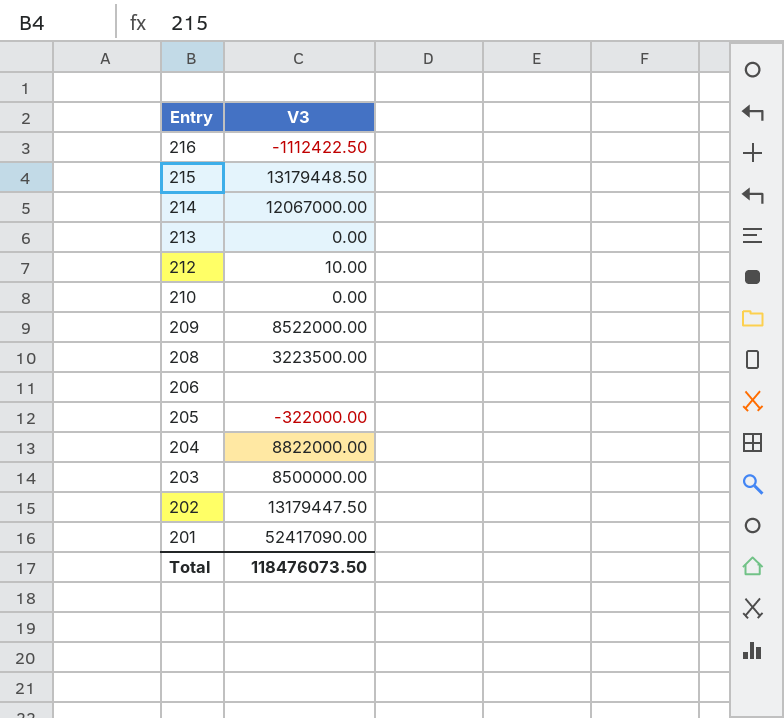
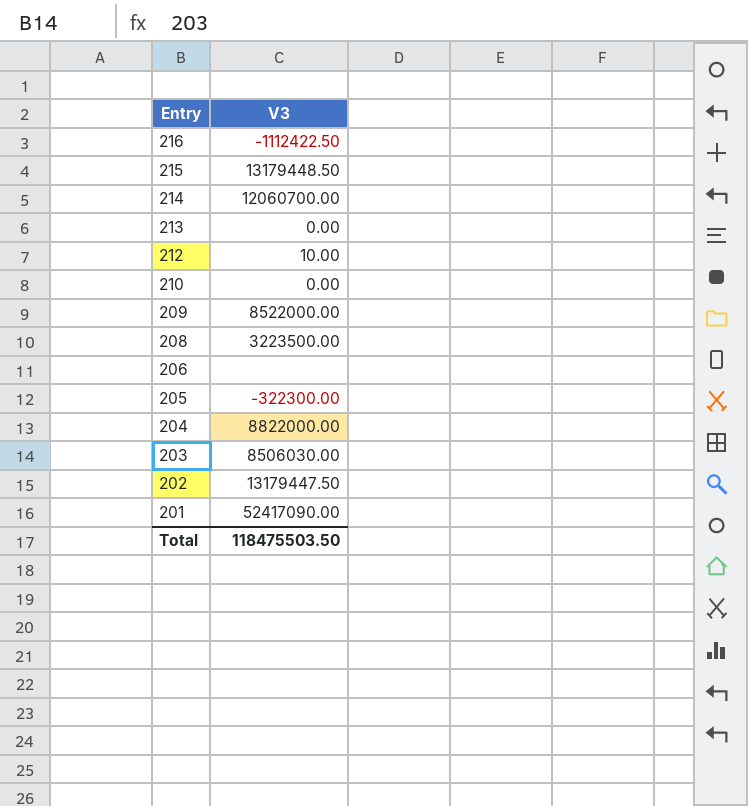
214 | V3: 12067000.00 -> 12060700.00
205 | V3: -322000.00 -> -322300.00
203 | V3: 8500000.00 -> 8506030.00
Total | V3: 118476073.50 -> 118475503.50

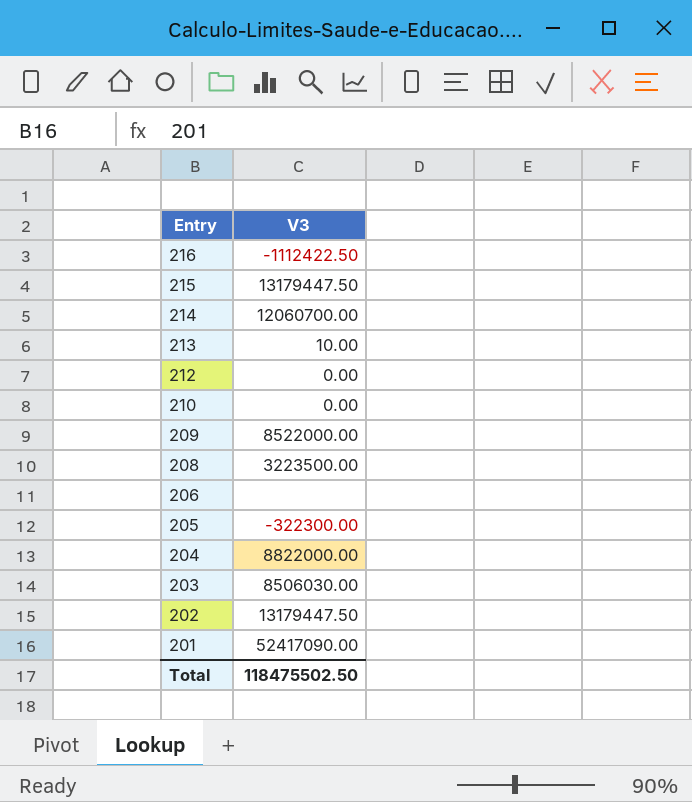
215 | V3: 13179448.50 -> 13179447.50
213 | V3: 0.00 -> 10.00
212 | V3: 10.00 -> 0.00
Total | V3: 118475503.50 -> 118475502.50

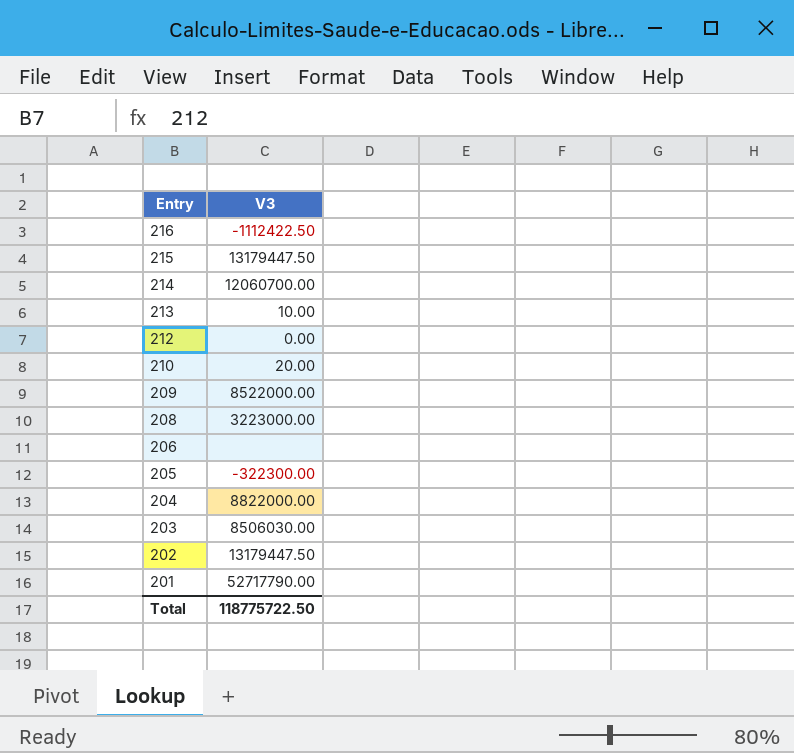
210 | V3: 0.00 -> 20.00
208 | V3: 3223500.00 -> 3223000.00
201 | V3: 52417090.00 -> 52717790.00
Total | V3: 118475502.50 -> 118775722.50

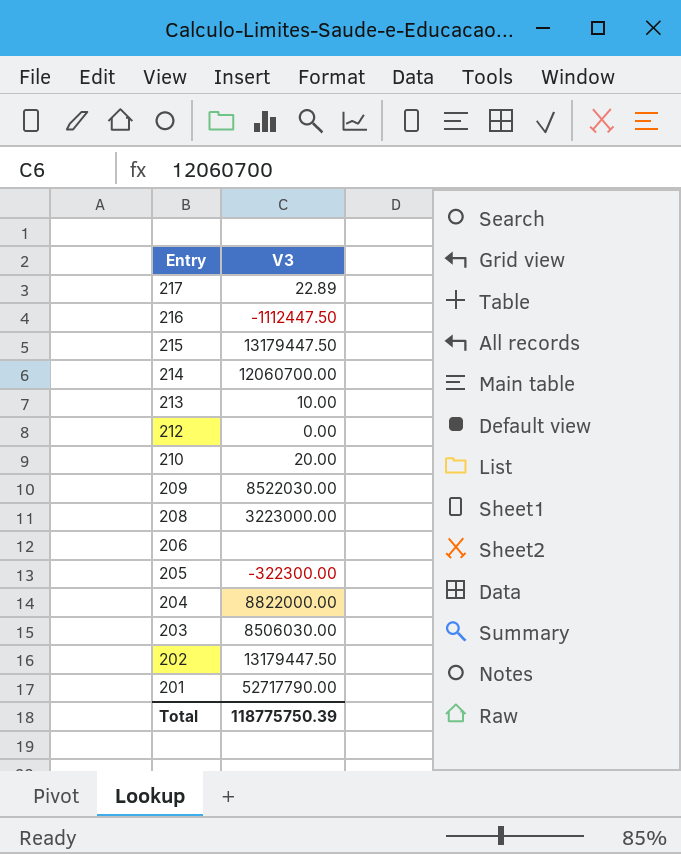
row 217: none -> 22.89
216 | V3: -1112422.50 -> -1112447.50
209 | V3: 8522000.00 -> 8522030.00
Total | V3: 118775722.50 -> 118775750.39

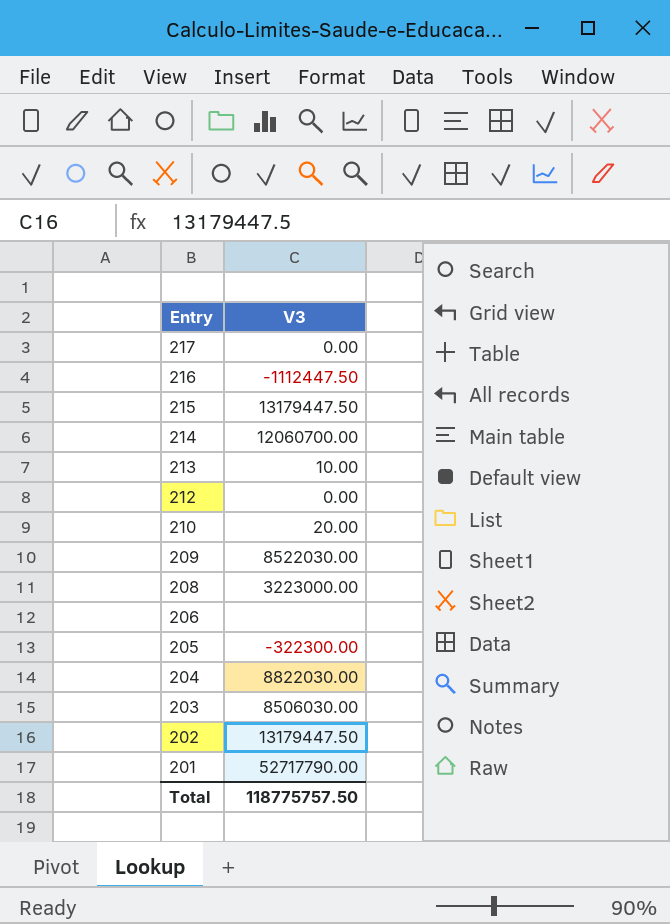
217 | V3: 22.89 -> 0.00
204 | V3: 8822000.00 -> 8822030.00
Total | V3: 118775750.39 -> 118775757.50

